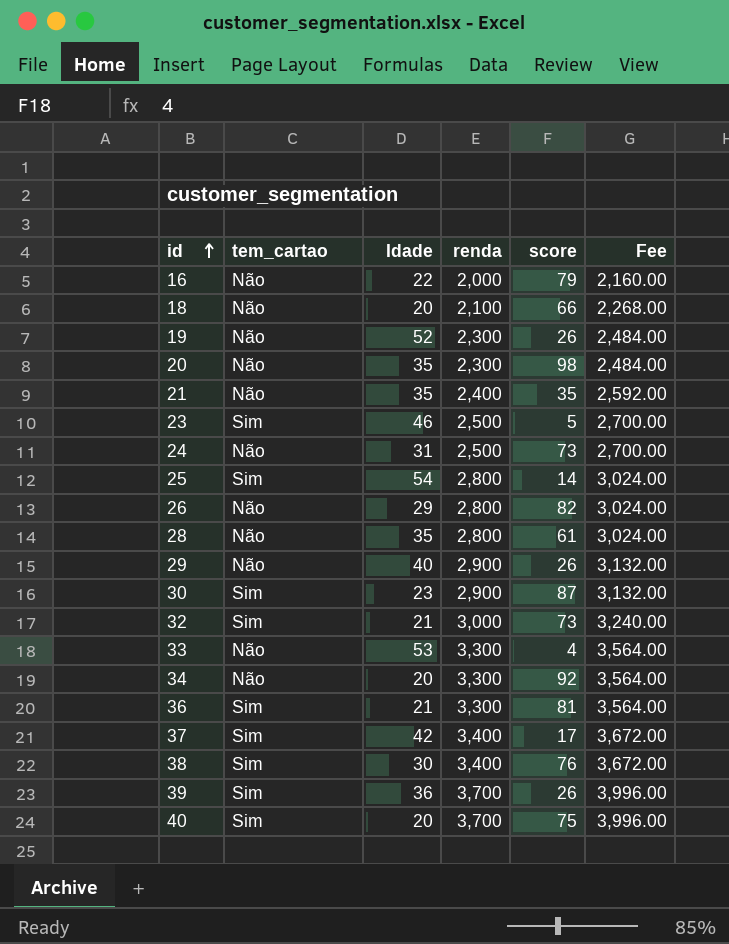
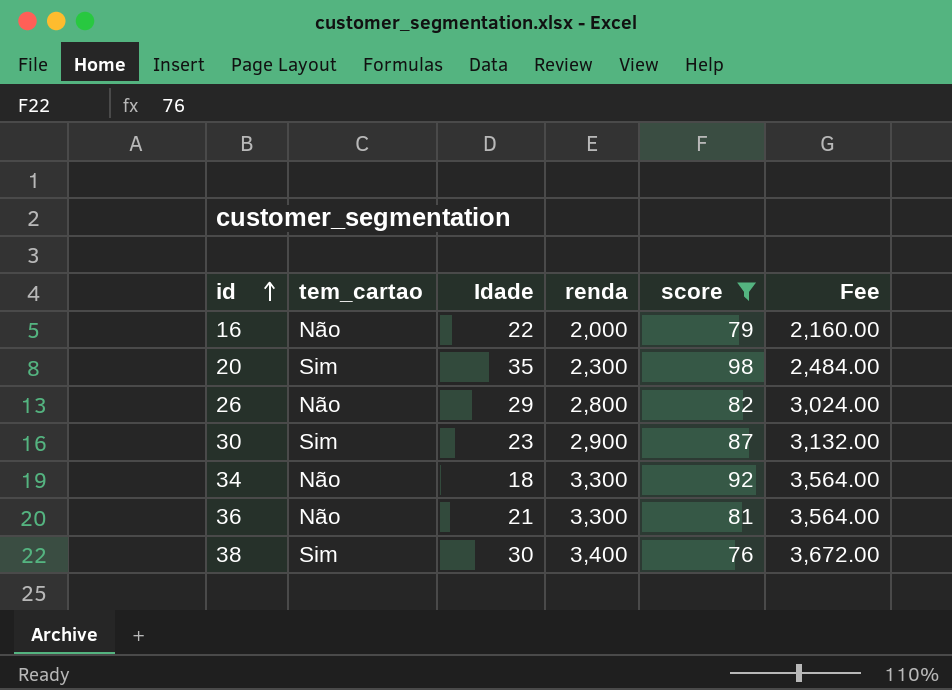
filter: none -> score >= 76
20 | tem_cartao: Não -> Sim
34 | Idade: 20 -> 18
36 | tem_cartao: Sim -> Não

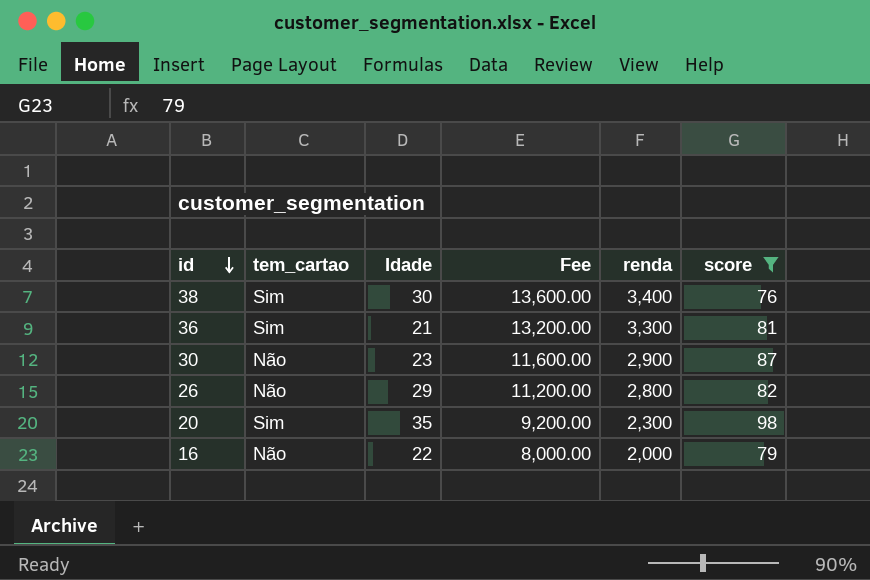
row order: id ascending -> id descending
column Fee | formula: [renda] * 1.08 -> [renda] * 4
column Fee | position: 6 -> 4
row 34: Não | 18 | 3,300 | 92 | 3,564.00 -> none
36 | tem_cartao: Não -> Sim
30 | tem_cartao: Sim -> Não

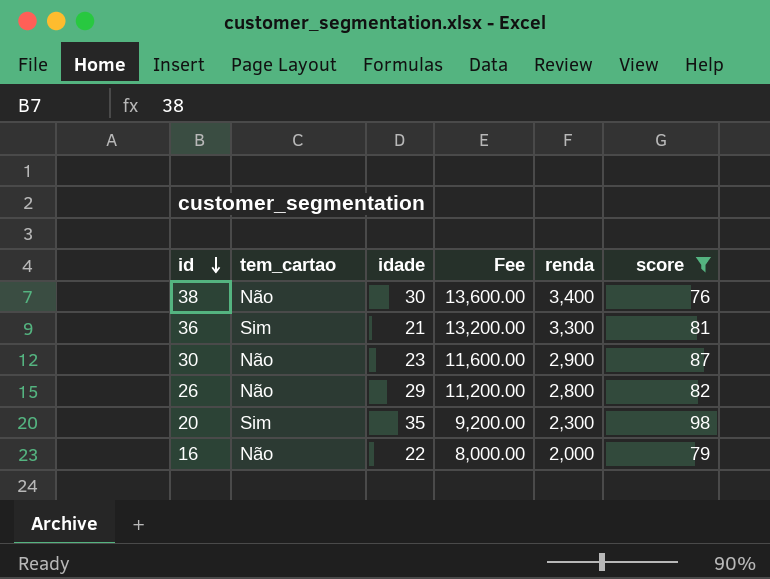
column name: Idade -> idade
38 | tem_cartao: Sim -> Não

